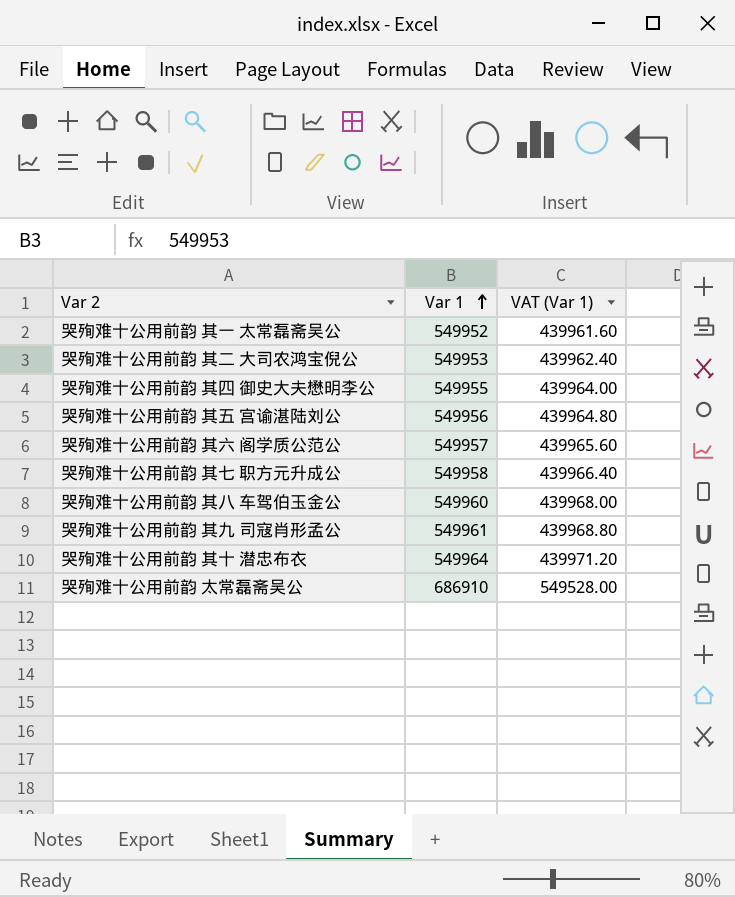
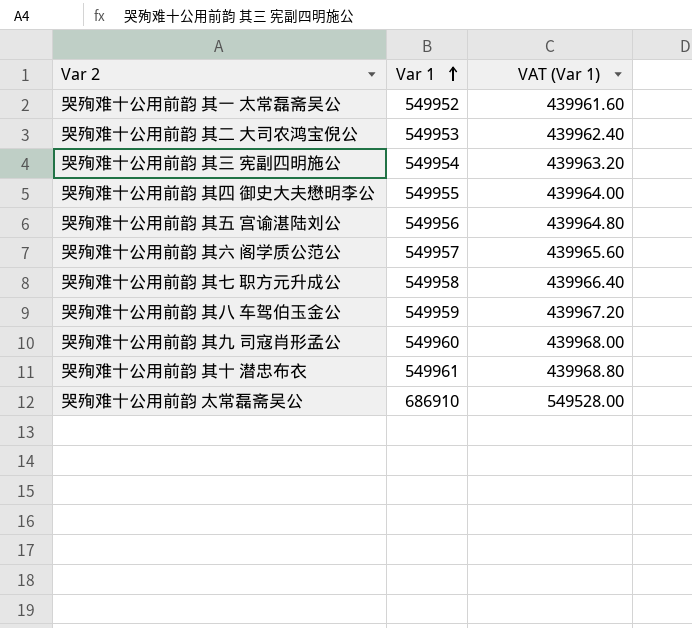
row 哭殉难十公用前韵 其三 宪副四明施公: none -> 549954 | 439963.20
哭殉难十公用前韵 其八 车驾伯玉金公 | Var 1: 549960 -> 549959
哭殉难十公用前韵 其八 车驾伯玉金公 | VAT (Var 1): 439968.00 -> 439967.20
哭殉难十公用前韵 其九 司寇肖形孟公 | Var 1: 549961 -> 549960
哭殉难十公用前韵 其九 司寇肖形孟公 | VAT (Var 1): 439968.80 -> 439968.00
哭殉难十公用前韵 其十 潜忠布衣 | Var 1: 549964 -> 549961
哭殉难十公用前韵 其十 潜忠布衣 | VAT (Var 1): 439971.20 -> 439968.80

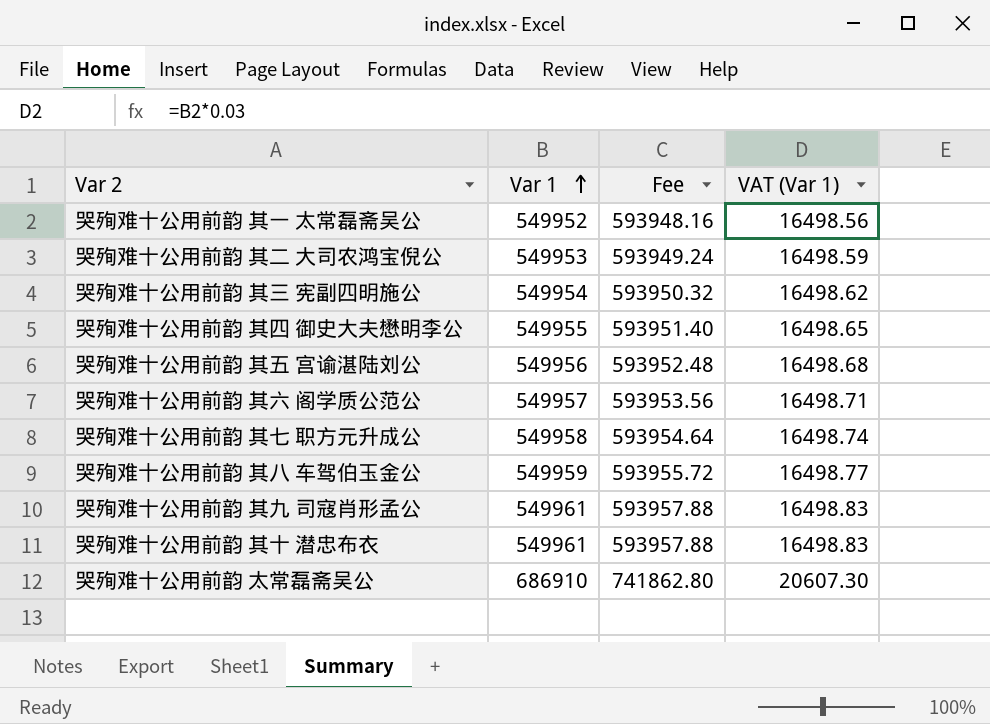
column Fee | formula: none -> [Var 1] * 1.08
column VAT (Var 1) | formula: [Var 1] * 0.8 -> [Var 1] * 0.03
哭殉难十公用前韵 其九 司寇肖形孟公 | Var 1: 549960 -> 549961

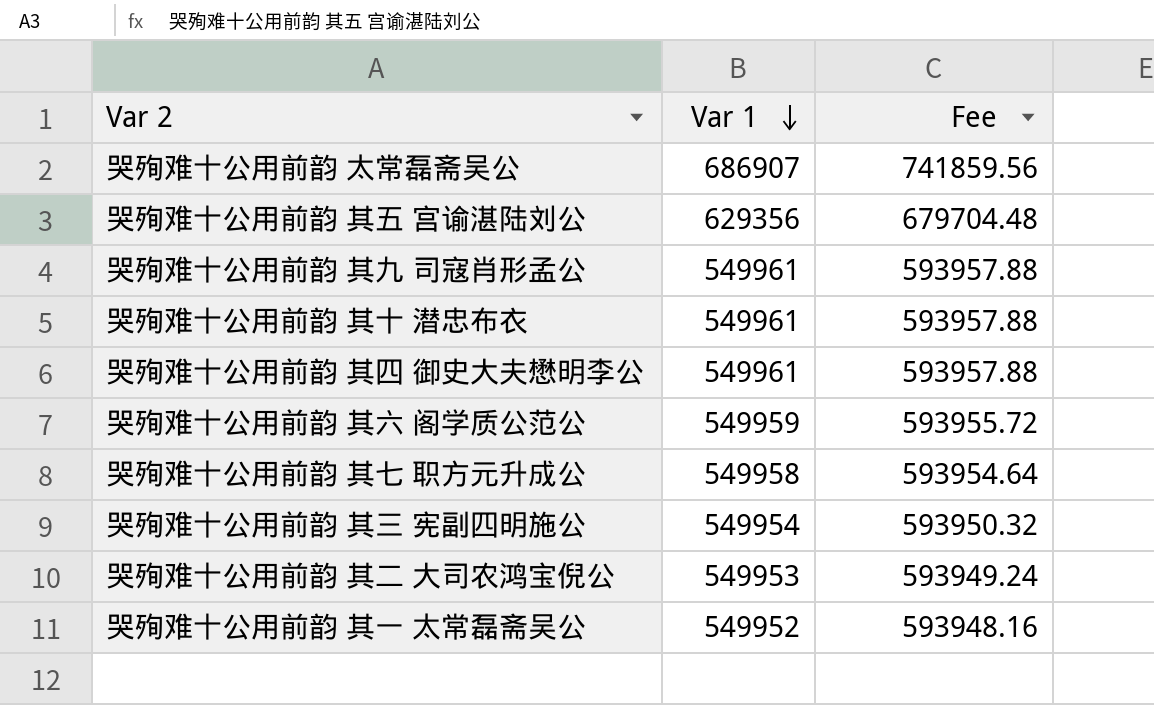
row order: Var 1 ascending -> Var 1 descending
column VAT (Var 1) | formula: [Var 1] * 0.03 -> none
row 哭殉难十公用前韵 其八 车驾伯玉金公: 549959 | 593955.72 | 16498.77 -> none
哭殉难十公用前韵 太常磊斋吴公 | Var 1: 686910 -> 686907
哭殉难十公用前韵 太常磊斋吴公 | Fee: 741862.80 -> 741859.56
哭殉难十公用前韵 其五 宫谕湛陆刘公 | Var 1: 549956 -> 629356
哭殉难十公用前韵 其五 宫谕湛陆刘公 | Fee: 593952.48 -> 679704.48
哭殉难十公用前韵 其四 御史大夫懋明李公 | Var 1: 549955 -> 549961
哭殉难十公用前韵 其四 御史大夫懋明李公 | Fee: 593951.40 -> 593957.88
哭殉难十公用前韵 其六 阁学质公范公 | Var 1: 549957 -> 549959
哭殉难十公用前韵 其六 阁学质公范公 | Fee: 593953.56 -> 593955.72

